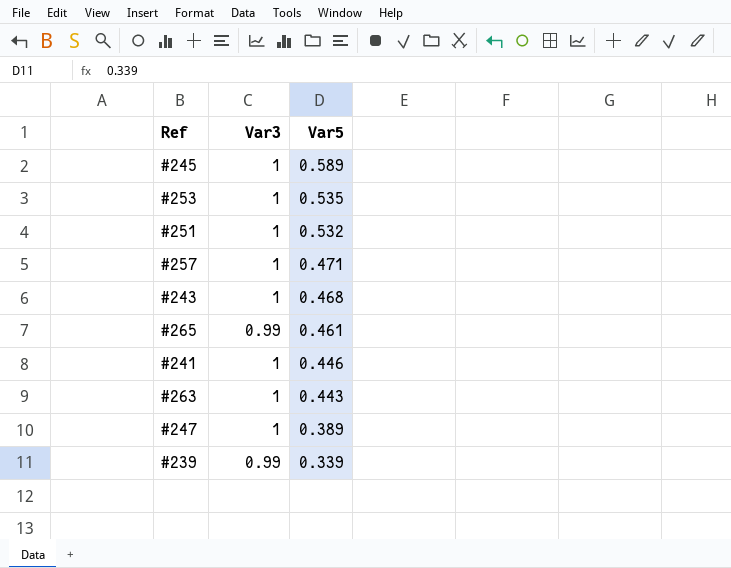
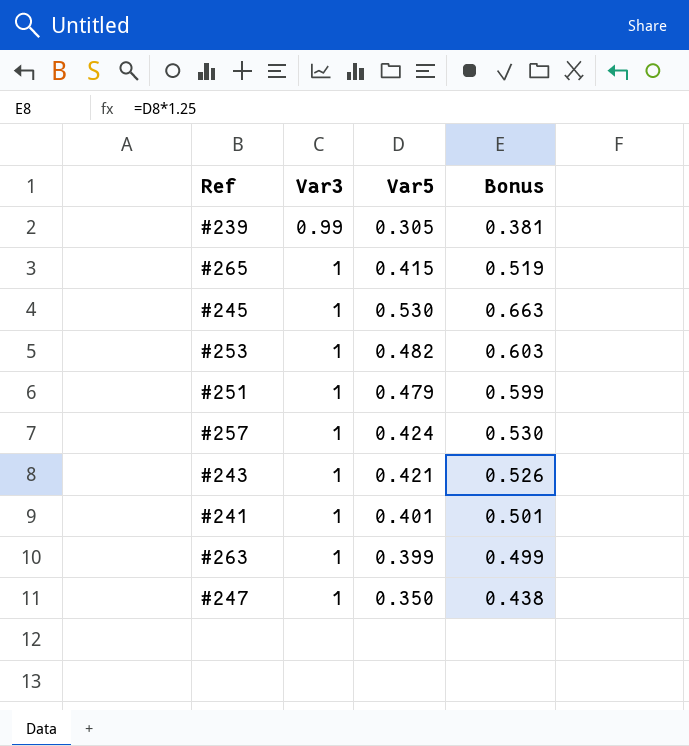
row order: Var5 descending -> Var3 ascending
column Bonus | formula: none -> [Var5] * 1.25
#239 | Var5: 0.339 -> 0.305
#265 | Var3: 0.99 -> 1
#265 | Var5: 0.461 -> 0.415
#245 | Var5: 0.589 -> 0.530
#253 | Var5: 0.535 -> 0.482
#251 | Var5: 0.532 -> 0.479
#257 | Var5: 0.471 -> 0.424
#243 | Var5: 0.468 -> 0.421
#241 | Var5: 0.446 -> 0.401
#263 | Var5: 0.443 -> 0.399
#247 | Var5: 0.389 -> 0.350

